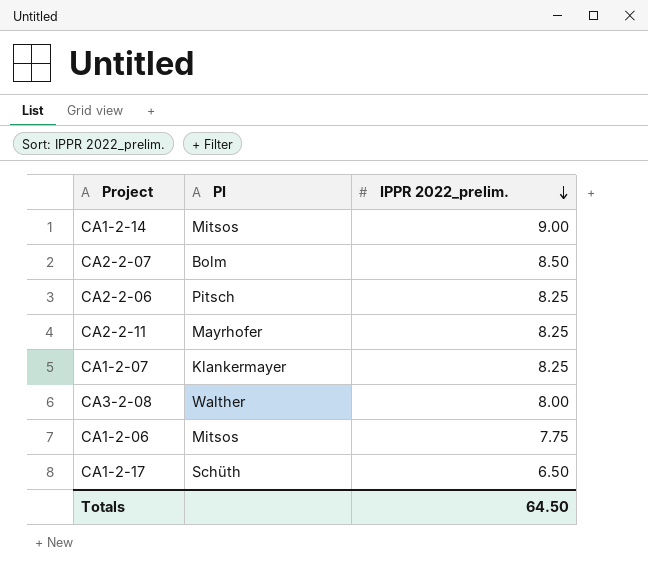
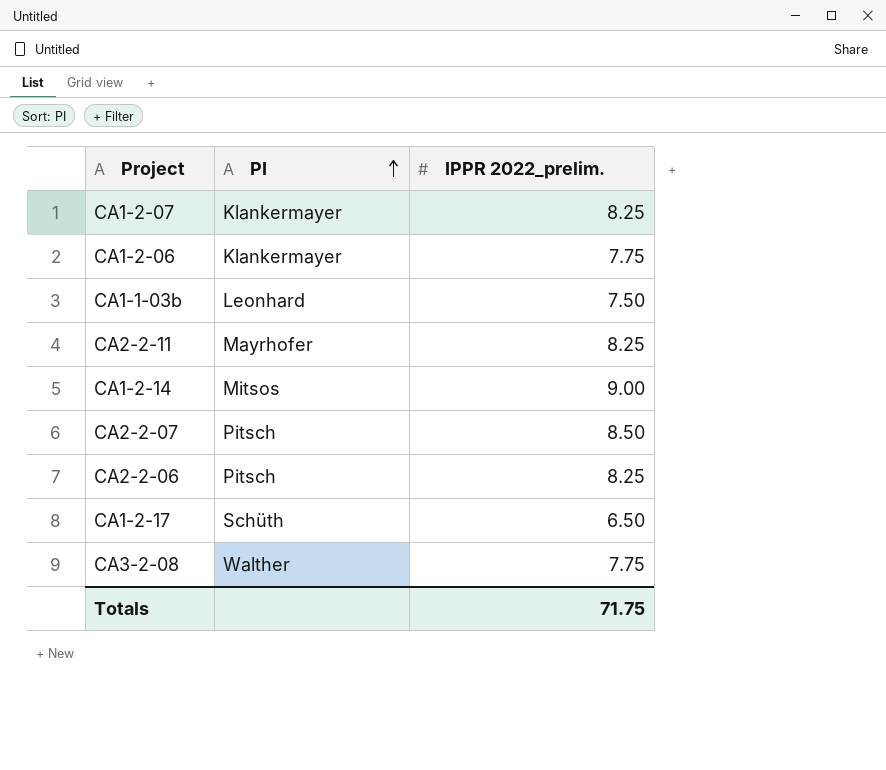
row order: IPPR 2022_prelim. descending -> PI ascending
CA1-2-06 | PI: Mitsos -> Klankermayer
row CA1-1-03b: none -> Leonhard | 7.50
CA2-2-07 | PI: Bolm -> Pitsch
CA3-2-08 | IPPR 2022_prelim.: 8.00 -> 7.75
Totals | IPPR 2022_prelim.: 64.50 -> 71.75

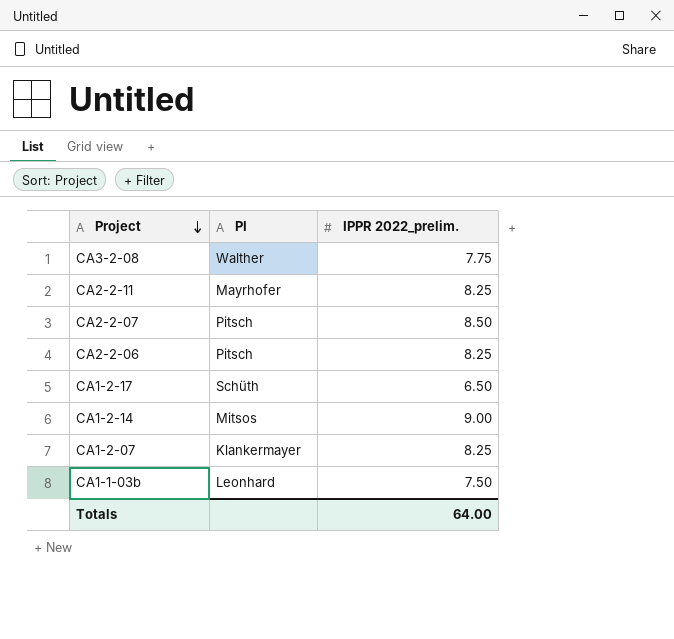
row order: PI ascending -> Project descending
row CA1-2-06: Klankermayer | 7.75 -> none
Totals | IPPR 2022_prelim.: 71.75 -> 64.00

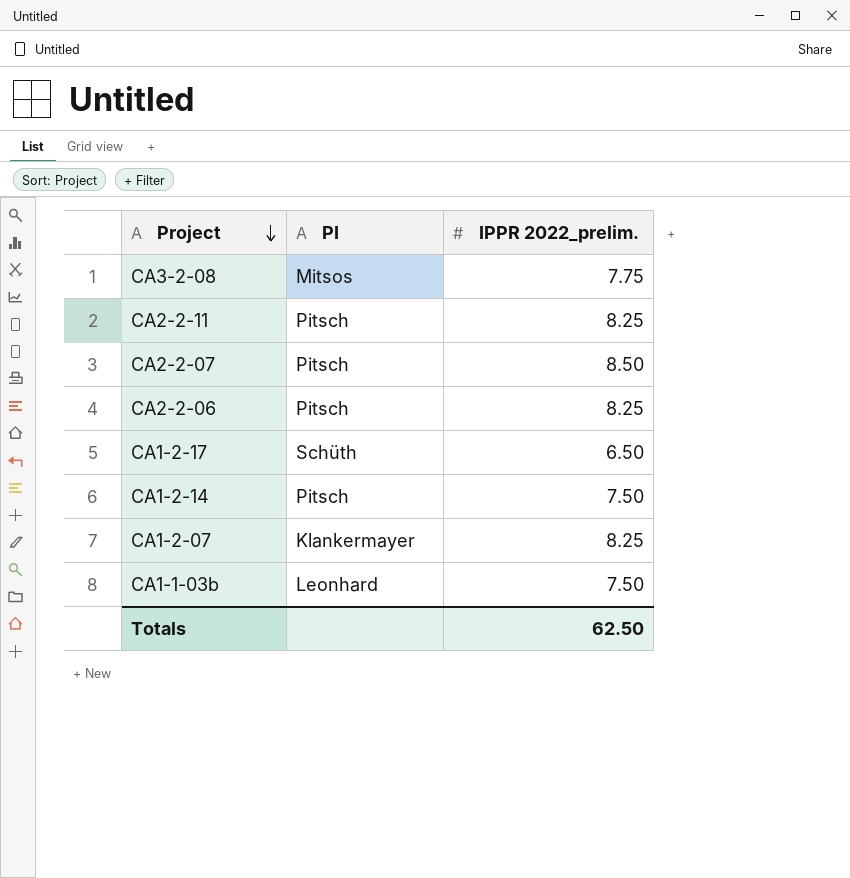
CA3-2-08 | PI: Walther -> Mitsos
CA2-2-11 | PI: Mayrhofer -> Pitsch
CA1-2-14 | PI: Mitsos -> Pitsch
CA1-2-14 | IPPR 2022_prelim.: 9.00 -> 7.50
Totals | IPPR 2022_prelim.: 64.00 -> 62.50

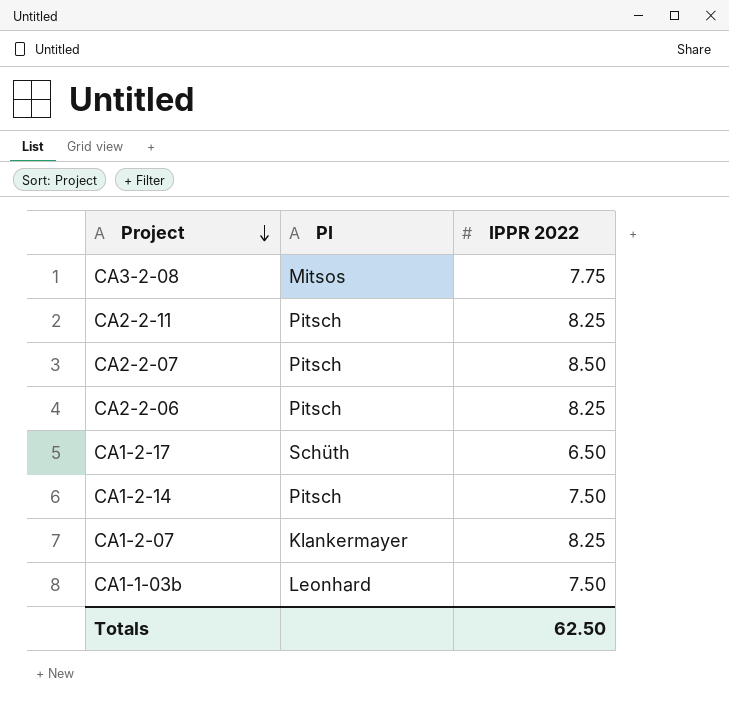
column name: IPPR 2022_prelim. -> IPPR 2022

